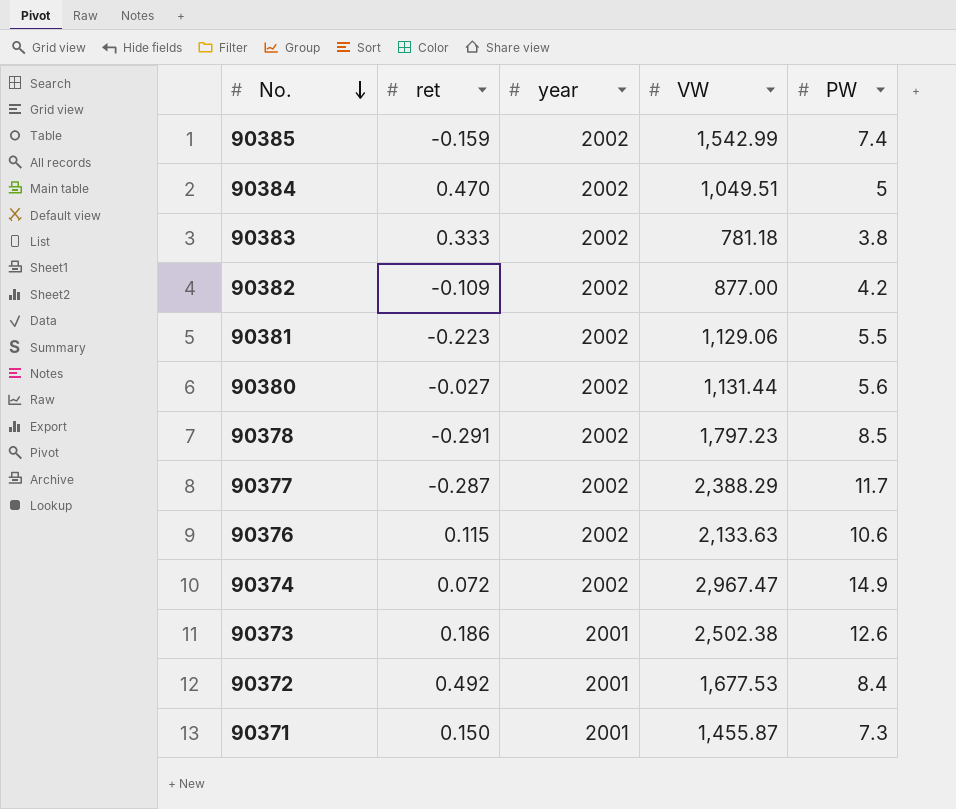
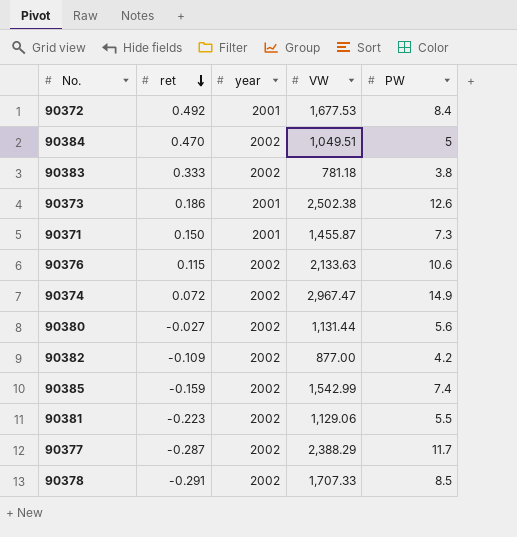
row order: No. descending -> ret descending
90378 | VW: 1,797.23 -> 1,707.33

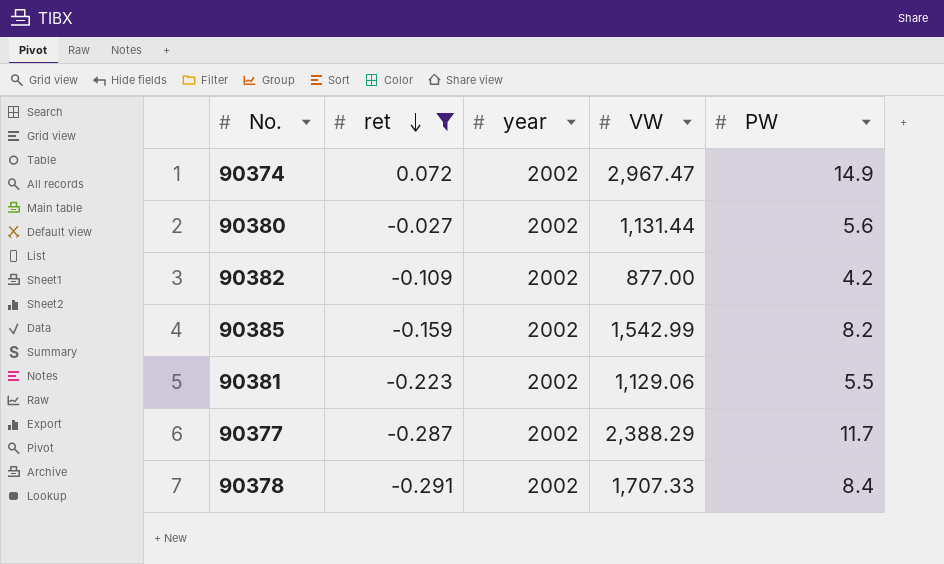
filter: none -> ret <= 0.072
90385 | PW: 7.4 -> 8.2
90378 | PW: 8.5 -> 8.4

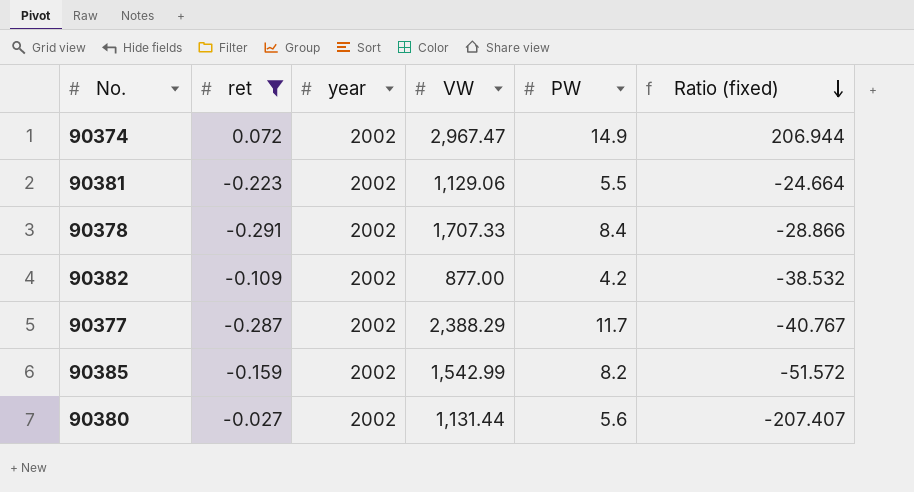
row order: ret descending -> Ratio (fixed) descending
column Ratio (fixed) | formula: none -> [PW] / [ret]

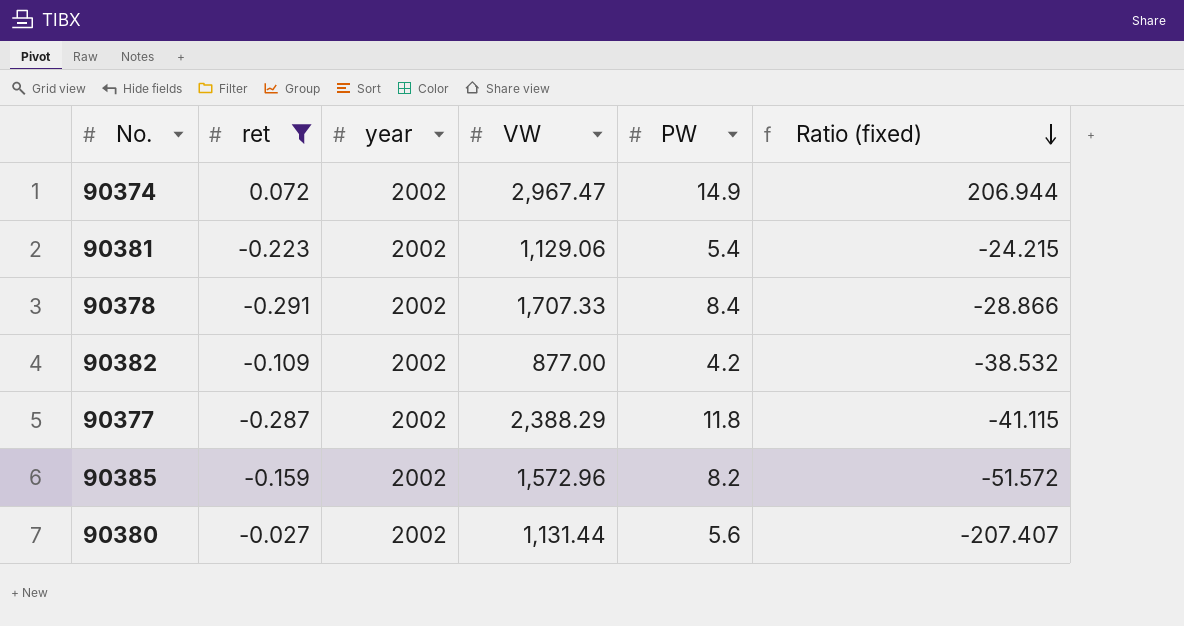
90381 | PW: 5.5 -> 5.4
90381 | Ratio (fixed): -24.664 -> -24.215
90377 | PW: 11.7 -> 11.8
90377 | Ratio (fixed): -40.767 -> -41.115
90385 | VW: 1,542.99 -> 1,572.96

